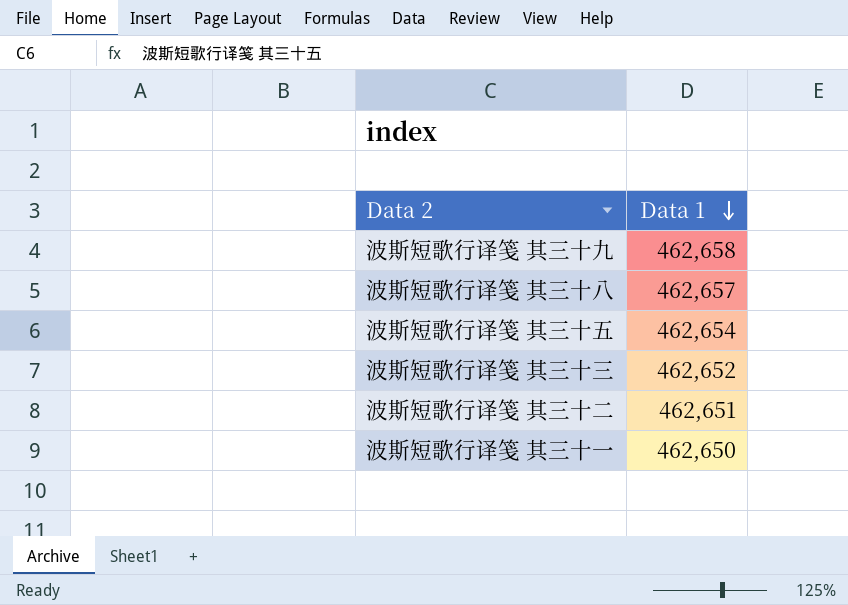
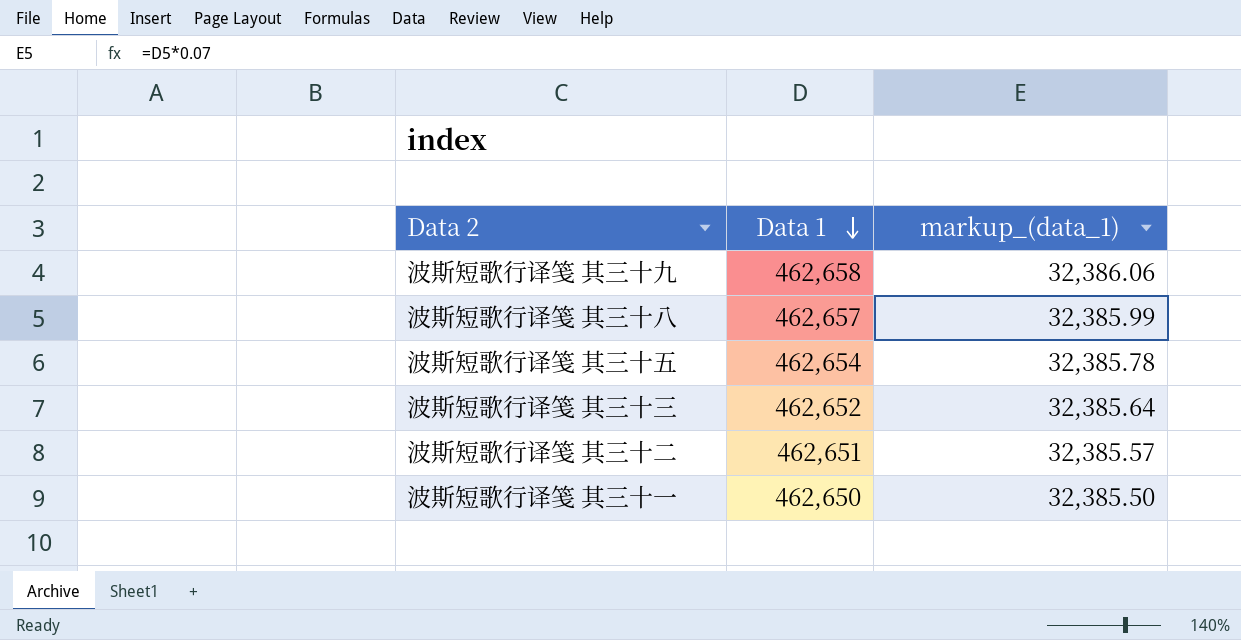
column markup_(data_1) | formula: none -> [Data 1] * 0.07

